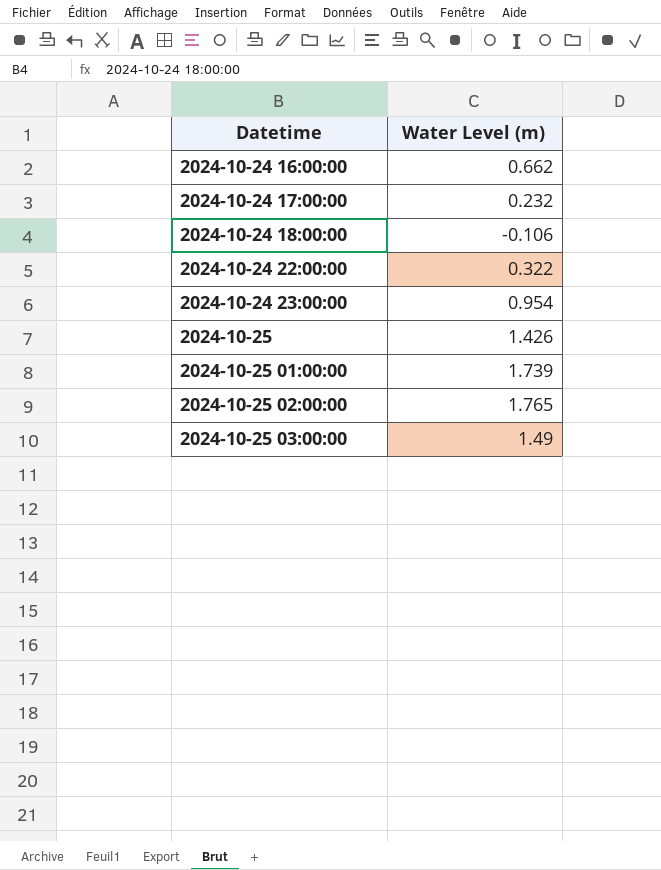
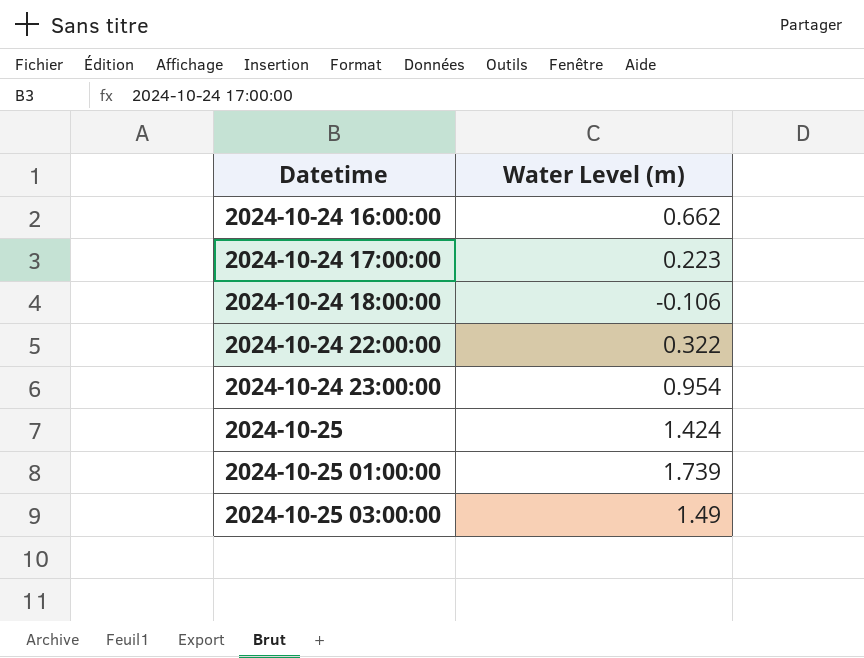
row 2024-10-25 02:00:00: 1.765 -> none
2024-10-24 17:00:00 | Water Level (m): 0.232 -> 0.223
2024-10-25 | Water Level (m): 1.426 -> 1.424

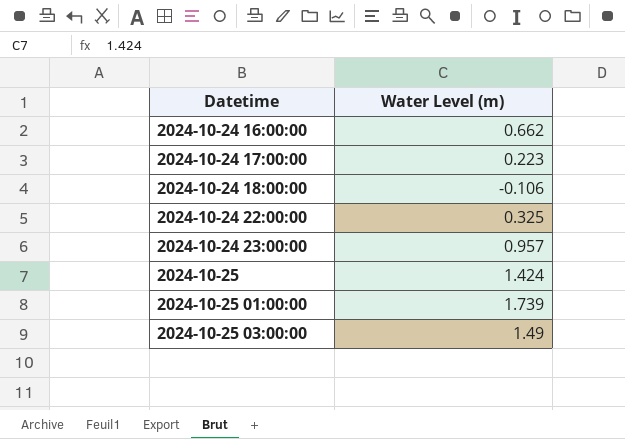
2024-10-24 22:00:00 | Water Level (m): 0.322 -> 0.325
2024-10-24 23:00:00 | Water Level (m): 0.954 -> 0.957

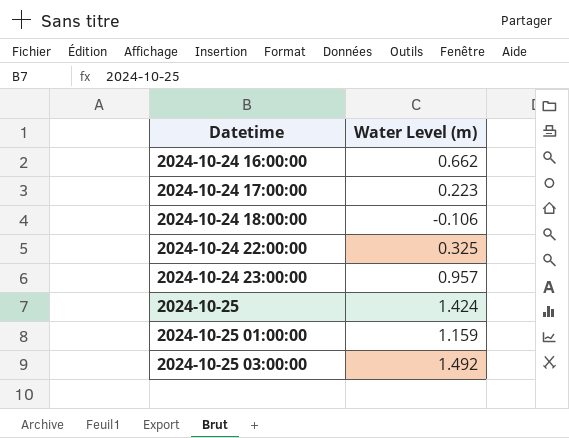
2024-10-25 01:00:00 | Water Level (m): 1.739 -> 1.159
2024-10-25 03:00:00 | Water Level (m): 1.49 -> 1.492

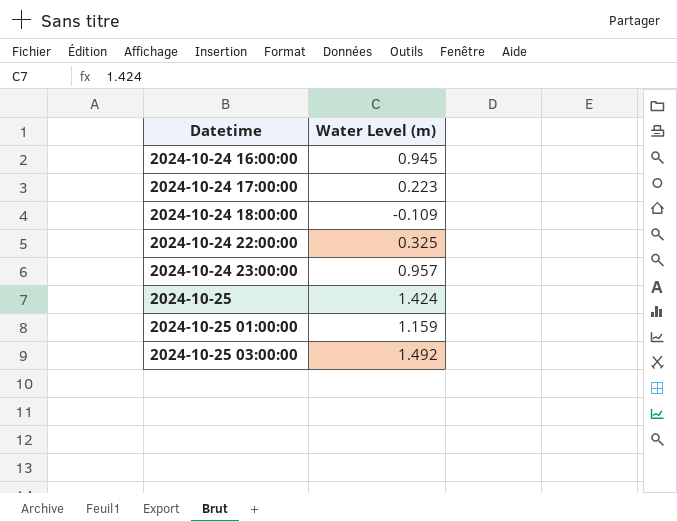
2024-10-24 16:00:00 | Water Level (m): 0.662 -> 0.945
2024-10-24 18:00:00 | Water Level (m): -0.106 -> -0.109

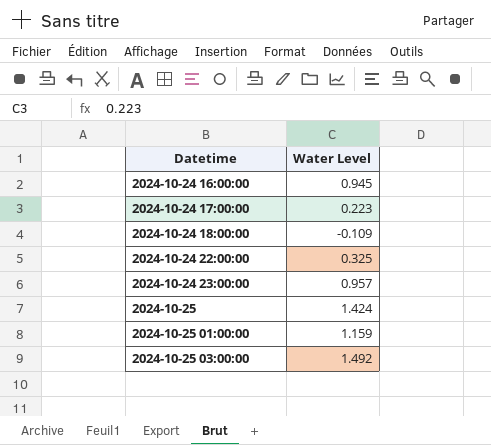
column name: Water Level (m) -> Water Level

